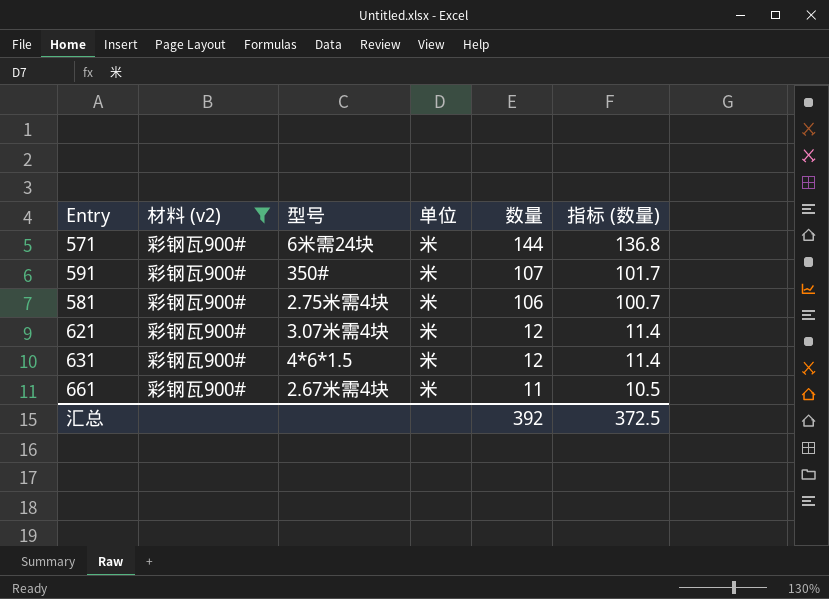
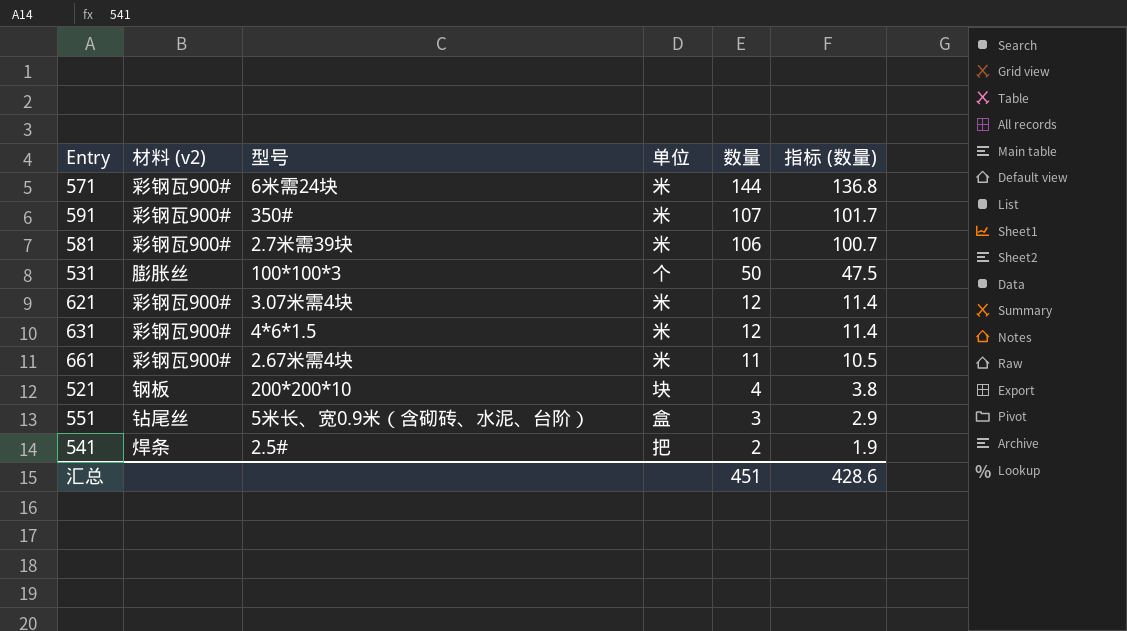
filter: 材料 (v2) = 彩钢瓦900# -> none
581 | 型号: 2.75米需4块 -> 2.7米需39块
汇总 | 数量: 392 -> 451
汇总 | 指标 (数量): 372.5 -> 428.6

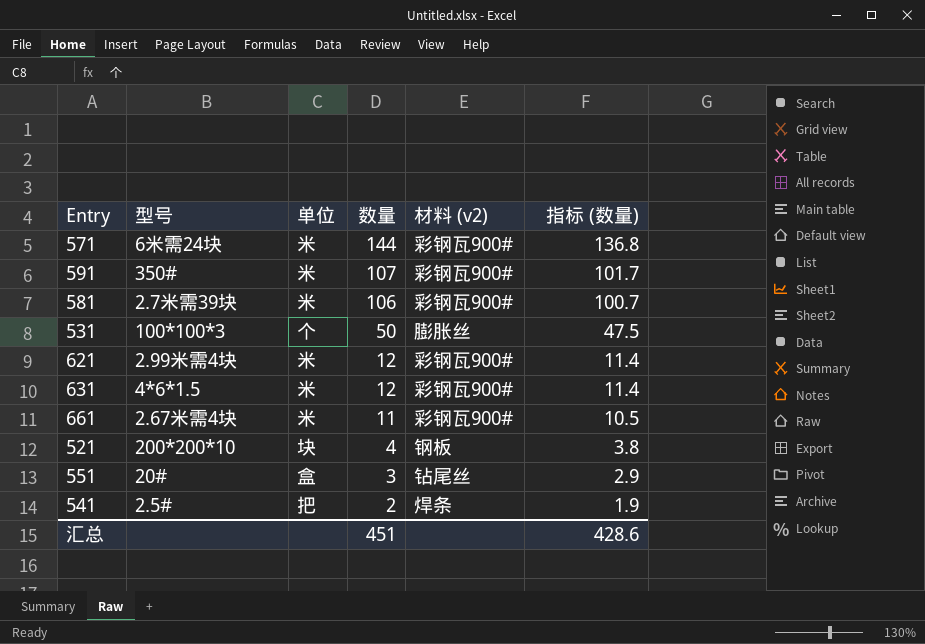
column 材料 (v2) | position: 2 -> 5
621 | 型号: 3.07米需4块 -> 2.99米需4块
551 | 型号: 5米长、宽0.9米（含砌砖、水泥、台阶） -> 20#

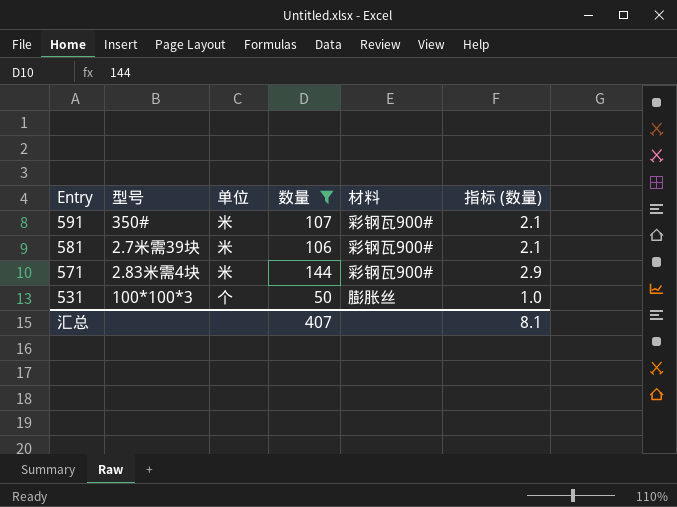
filter: none -> 数量 >= 50
row order: 数量 descending -> Entry descending
column name: 材料 (v2) -> 材料
column 指标 (数量) | formula: [数量] * 0.95 -> [数量] * 0.02
571 | 型号: 6米需24块 -> 2.83米需4块
汇总 | 数量: 451 -> 407
汇总 | 指标 (数量): 428.6 -> 8.1

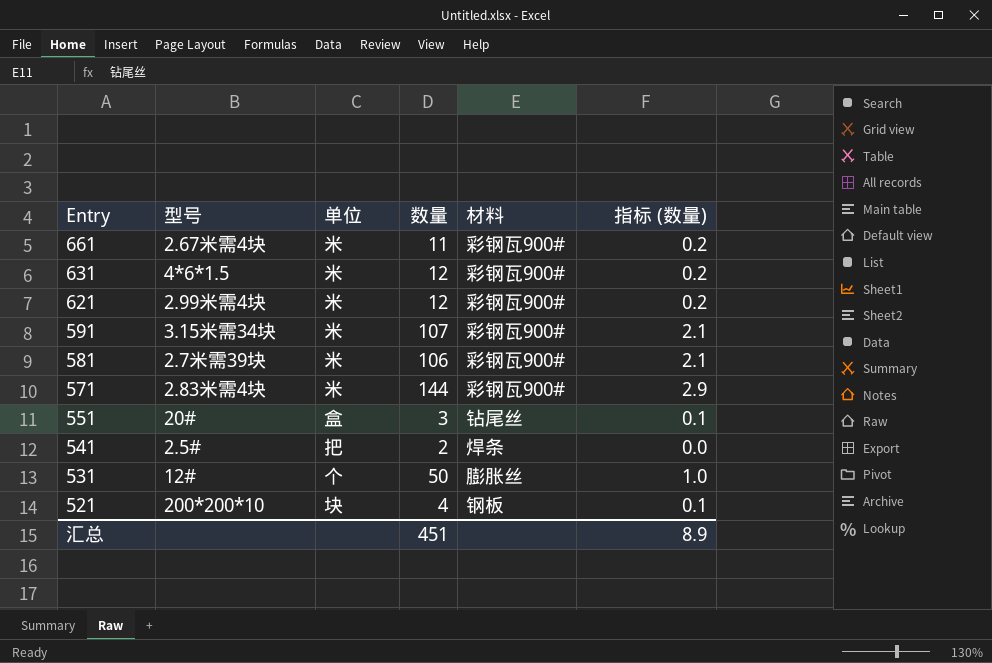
filter: 数量 >= 50 -> none
591 | 型号: 350# -> 3.15米需34块
531 | 型号: 100*100*3 -> 12#
汇总 | 数量: 407 -> 451
汇总 | 指标 (数量): 8.1 -> 8.9

